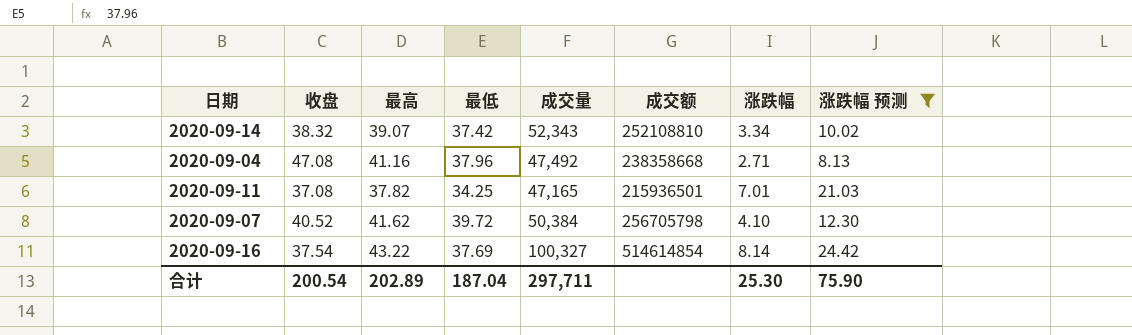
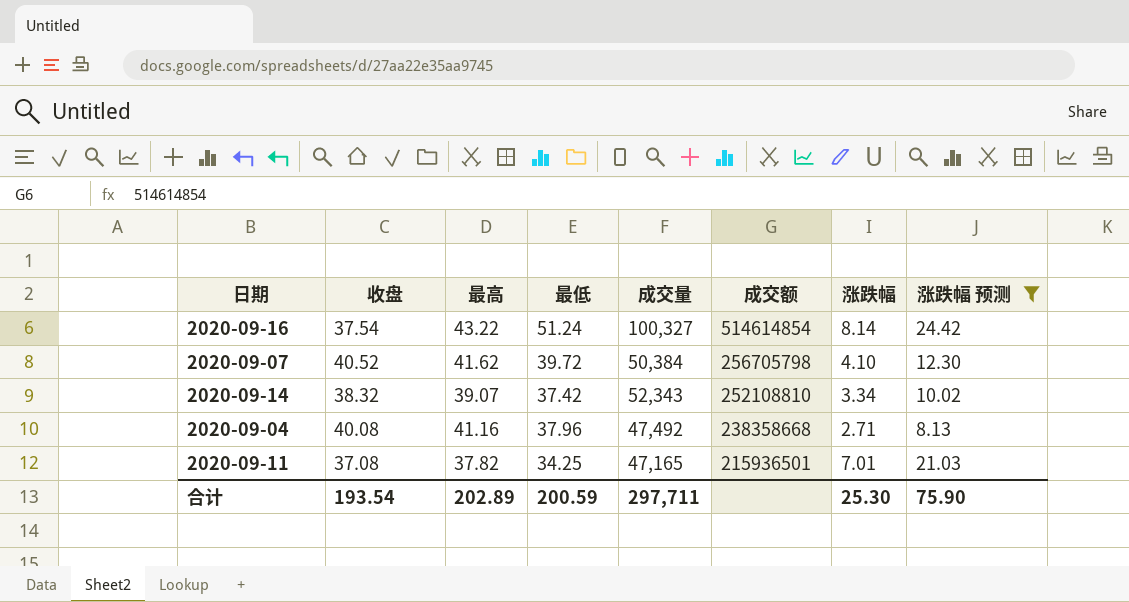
row order: none -> 成交额 descending
2020-09-16 | 最低: 37.69 -> 51.24
2020-09-04 | 收盘: 47.08 -> 40.08
合计 | 收盘: 200.54 -> 193.54
合计 | 最低: 187.04 -> 200.59

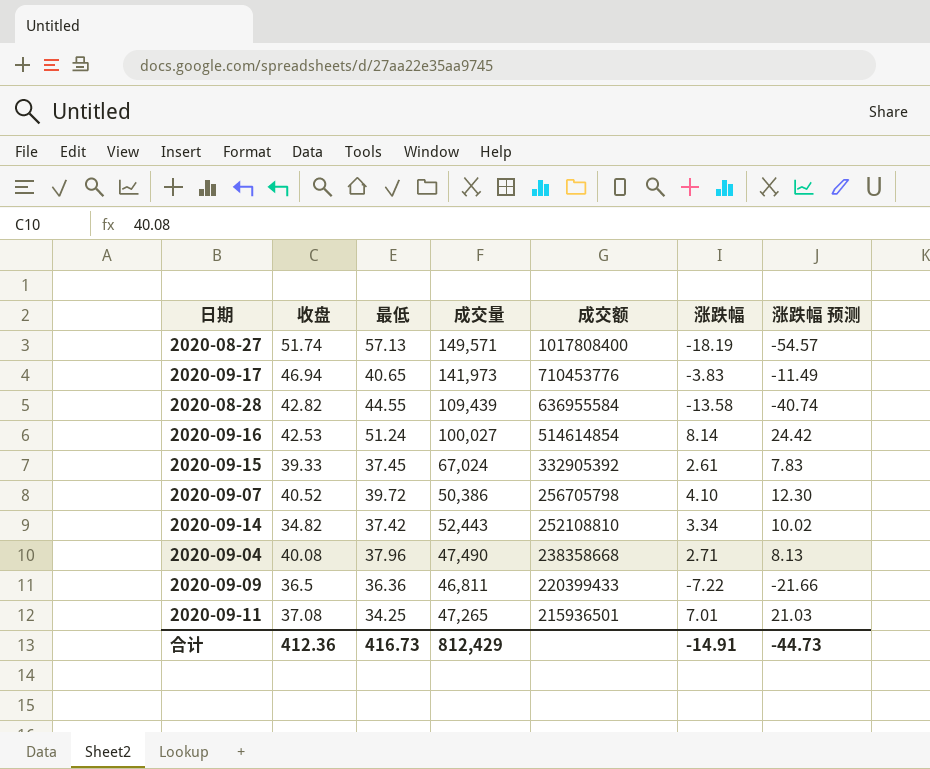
filter: 涨跌幅 预测 >= 8.13 -> none
column 最高 | position: 3 -> none
2020-09-16 | 收盘: 37.54 -> 42.53
2020-09-16 | 成交量: 100,327 -> 100,027
2020-09-07 | 成交量: 50,384 -> 50,386
2020-09-14 | 收盘: 38.32 -> 34.82
2020-09-14 | 成交量: 52,343 -> 52,443
2020-09-04 | 成交量: 47,492 -> 47,490
2020-09-11 | 成交量: 47,165 -> 47,265
合计 | 收盘: 193.54 -> 412.36
合计 | 最低: 200.59 -> 416.73
合计 | 成交量: 297,711 -> 812,429
合计 | 涨跌幅: 25.30 -> -14.91
合计 | 涨跌幅 预测: 75.90 -> -44.73

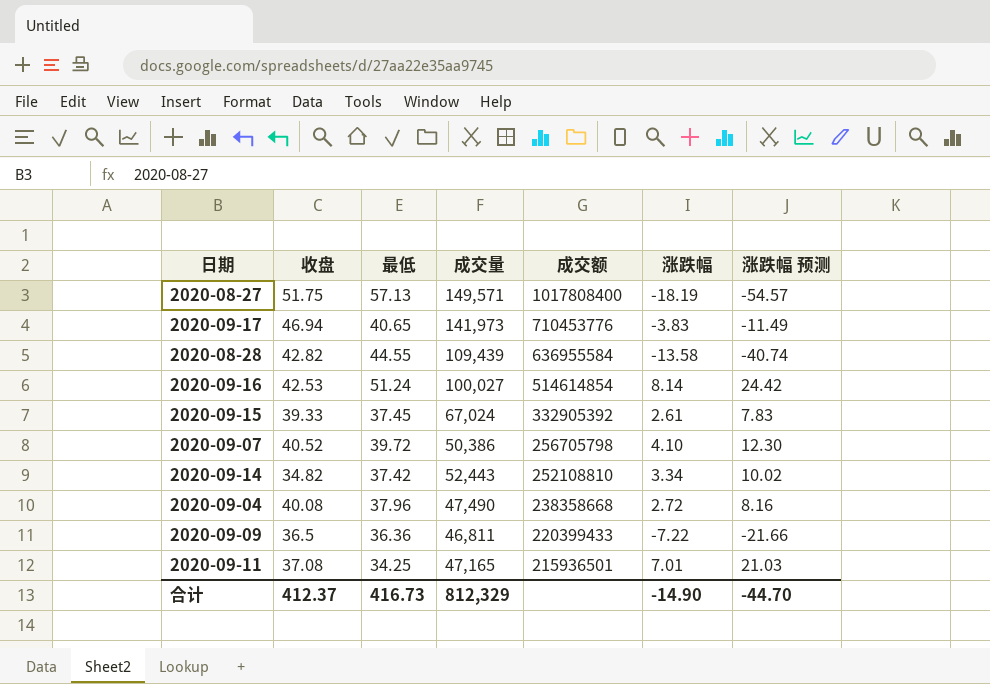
2020-08-27 | 收盘: 51.74 -> 51.75
2020-09-04 | 涨跌幅: 2.71 -> 2.72
2020-09-04 | 涨跌幅 预测: 8.13 -> 8.16
2020-09-11 | 成交量: 47,265 -> 47,165
合计 | 收盘: 412.36 -> 412.37
合计 | 成交量: 812,429 -> 812,329
合计 | 涨跌幅: -14.91 -> -14.90
合计 | 涨跌幅 预测: -44.73 -> -44.70

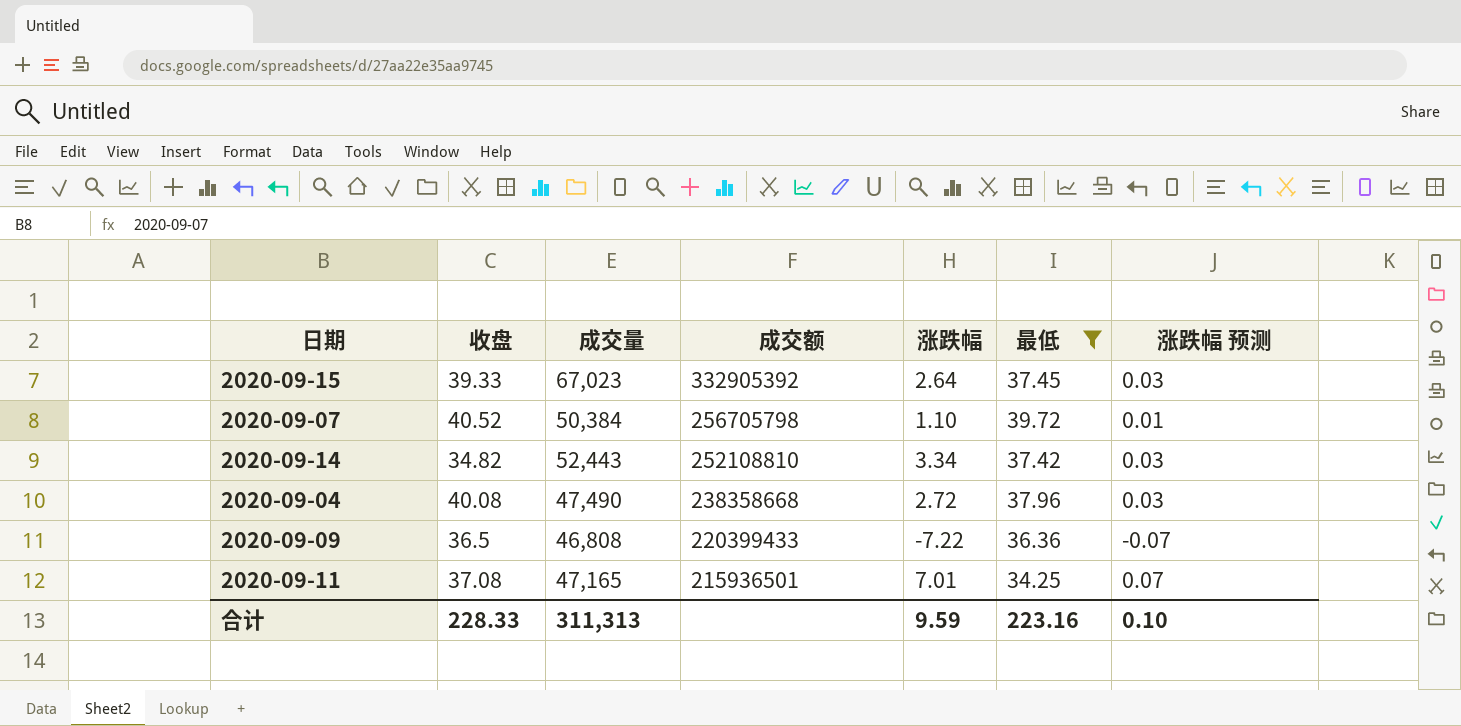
filter: none -> 最低 <= 39.72
column 最低 | position: 3 -> 6
column 涨跌幅 预测 | formula: [涨跌幅] * 3 -> [涨跌幅] * 0.01
2020-09-15 | 成交量: 67,024 -> 67,023
2020-09-15 | 涨跌幅: 2.61 -> 2.64
2020-09-07 | 成交量: 50,386 -> 50,384
2020-09-07 | 涨跌幅: 4.10 -> 1.10
2020-09-09 | 成交量: 46,811 -> 46,808
合计 | 收盘: 412.37 -> 228.33
合计 | 成交量: 812,329 -> 311,313
合计 | 涨跌幅: -14.90 -> 9.59
合计 | 最低: 416.73 -> 223.16
合计 | 涨跌幅 预测: -44.70 -> 0.10

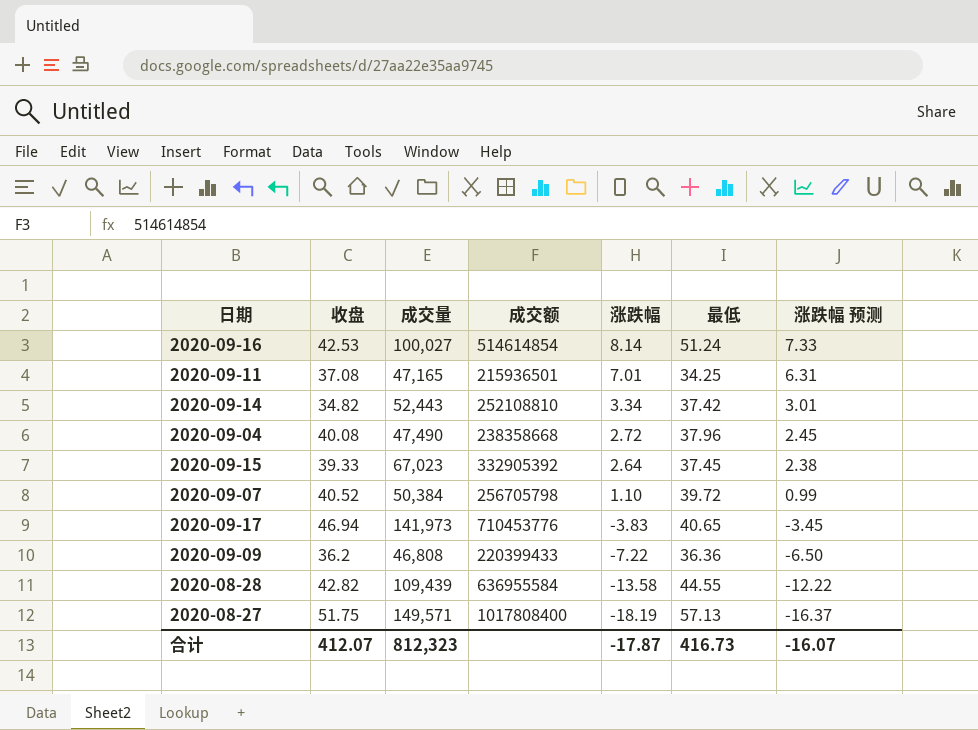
filter: 最低 <= 39.72 -> none
row order: 成交额 descending -> 涨跌幅 descending
column 涨跌幅 预测 | formula: [涨跌幅] * 0.01 -> [涨跌幅] * 0.9
2020-09-09 | 收盘: 36.5 -> 36.2
合计 | 收盘: 228.33 -> 412.07
合计 | 成交量: 311,313 -> 812,323
合计 | 涨跌幅: 9.59 -> -17.87
合计 | 最低: 223.16 -> 416.73
合计 | 涨跌幅 预测: 0.10 -> -16.07

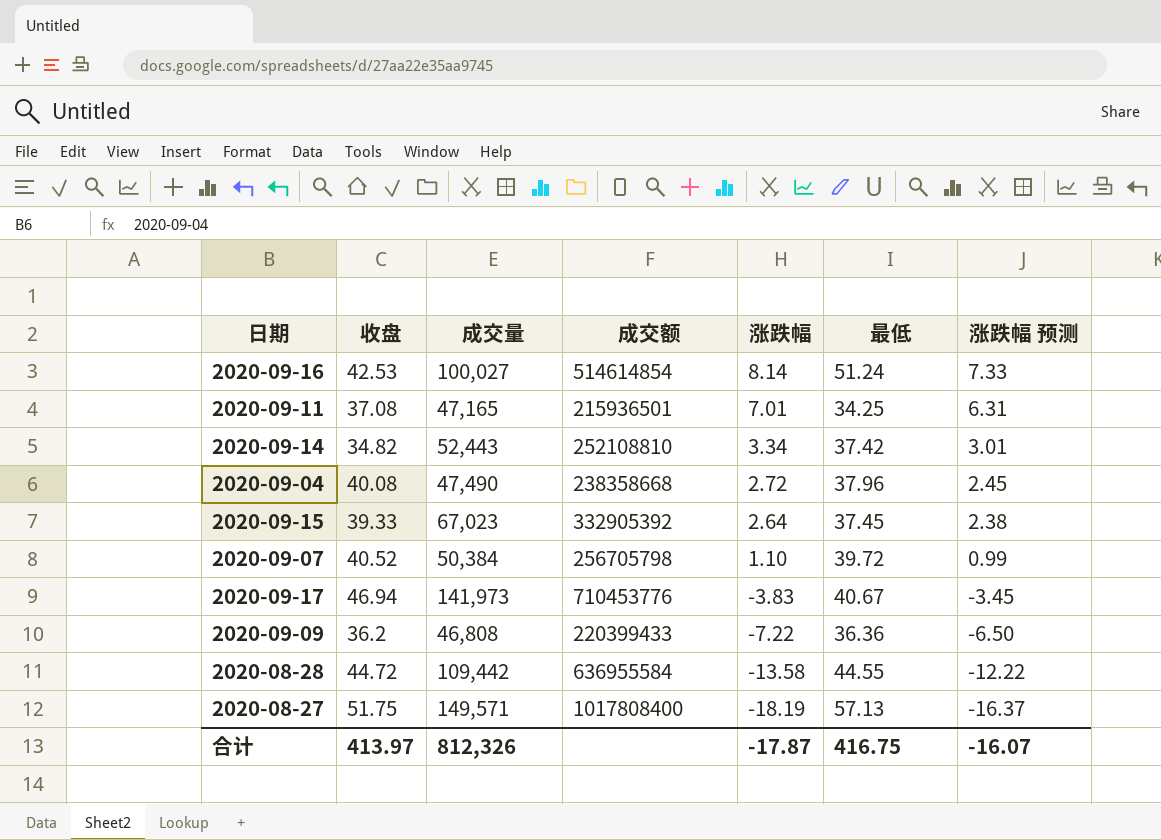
2020-09-17 | 最低: 40.65 -> 40.67
2020-08-28 | 收盘: 42.82 -> 44.72
2020-08-28 | 成交量: 109,439 -> 109,442
合计 | 收盘: 412.07 -> 413.97
合计 | 成交量: 812,323 -> 812,326
合计 | 最低: 416.73 -> 416.75

